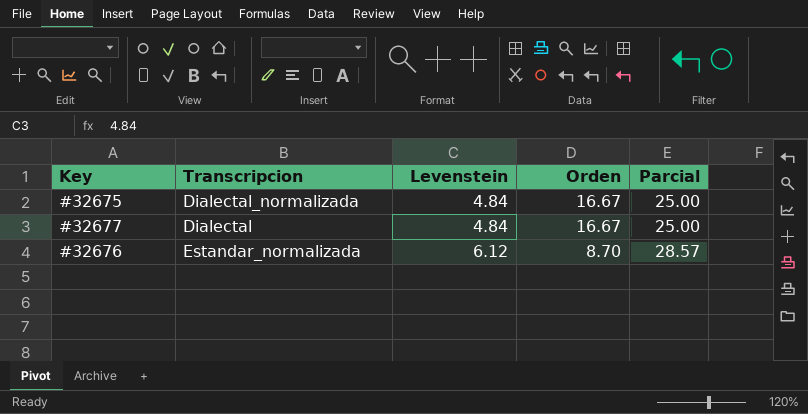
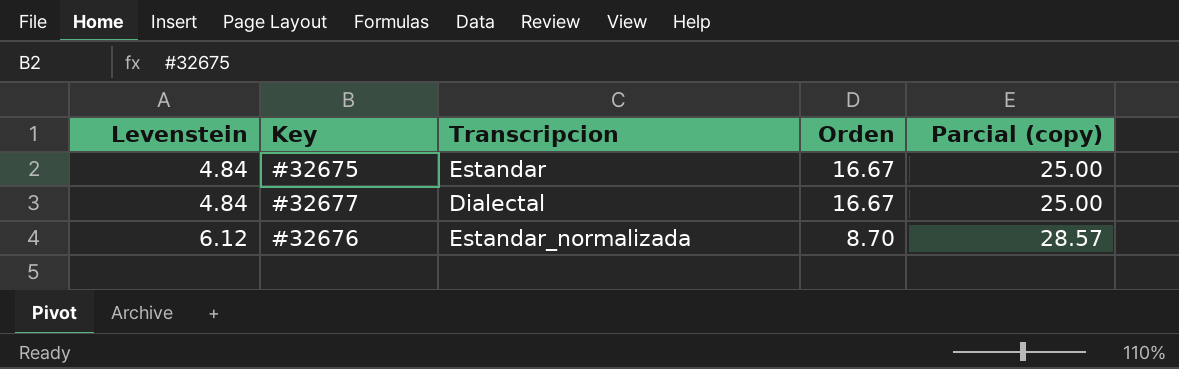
column Levenstein | position: 3 -> 1
column name: Parcial -> Parcial (copy)
#32675 | Transcripcion: Dialectal_normalizada -> Estandar

